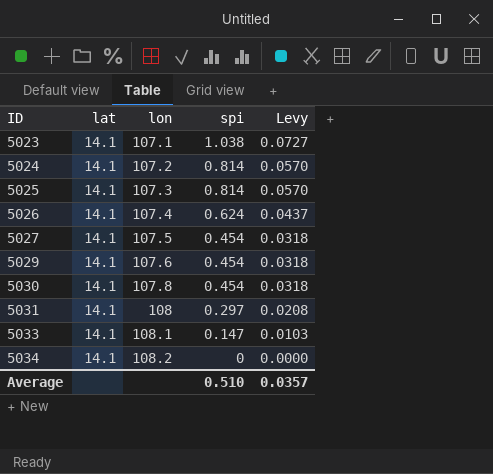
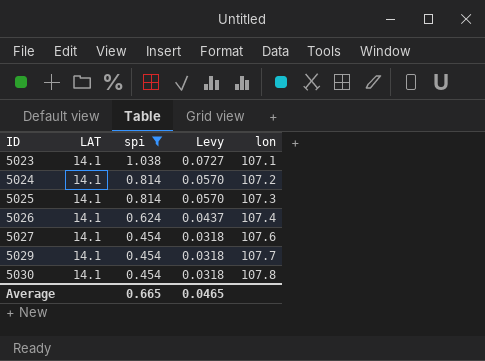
filter: none -> spi >= 0.454
column name: lat -> LAT
column lon | position: 3 -> 5
5027 | lon: 107.5 -> 107.6
5029 | lon: 107.6 -> 107.7
Average | spi: 0.510 -> 0.665
Average | Levy: 0.0357 -> 0.0465

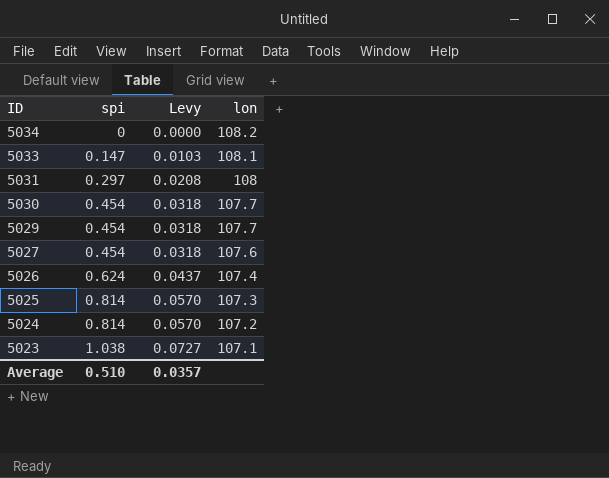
filter: spi >= 0.454 -> none
row order: ID ascending -> ID descending
column LAT | position: 2 -> none
5030 | lon: 107.8 -> 107.7
Average | spi: 0.665 -> 0.510
Average | Levy: 0.0465 -> 0.0357

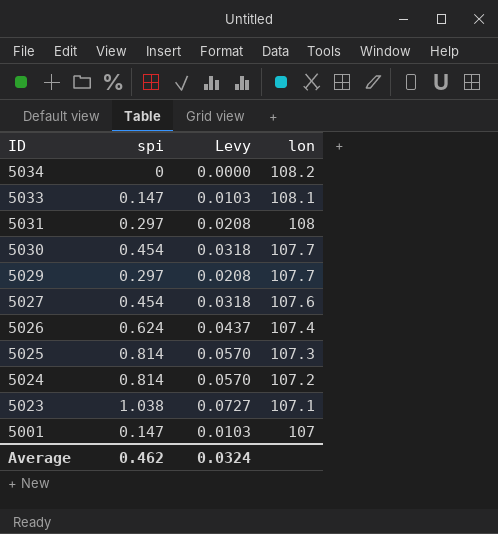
5029 | spi: 0.454 -> 0.297
5029 | Levy: 0.0318 -> 0.0208
row 5001: none -> 0.147 | 0.0103 | 107
Average | spi: 0.510 -> 0.462
Average | Levy: 0.0357 -> 0.0324

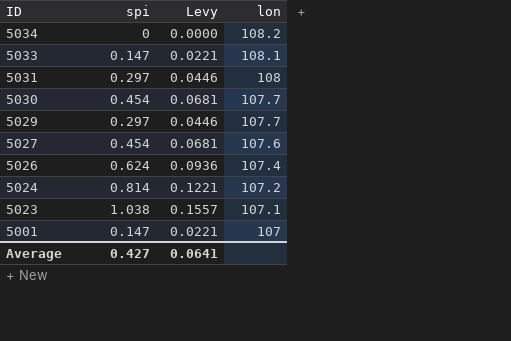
column Levy | formula: [spi] * 0.07 -> [spi] * 0.15
row 5025: 0.814 | 0.0570 | 107.3 -> none
Average | spi: 0.462 -> 0.427
Average | Levy: 0.0324 -> 0.0641

